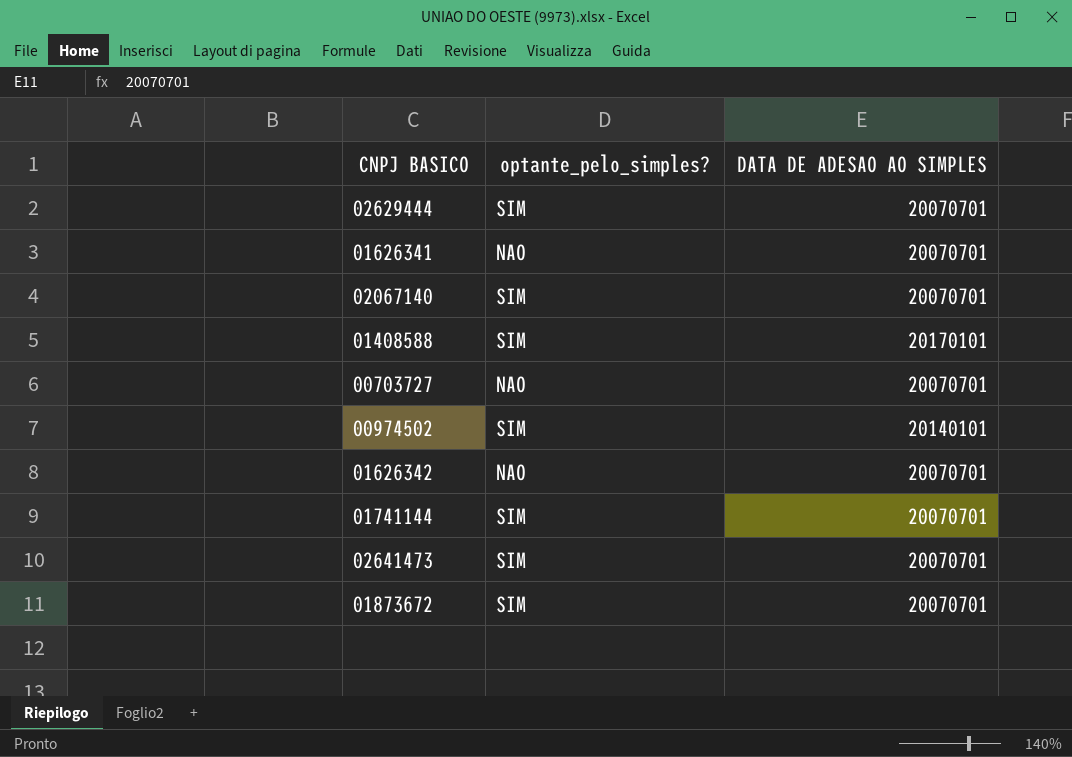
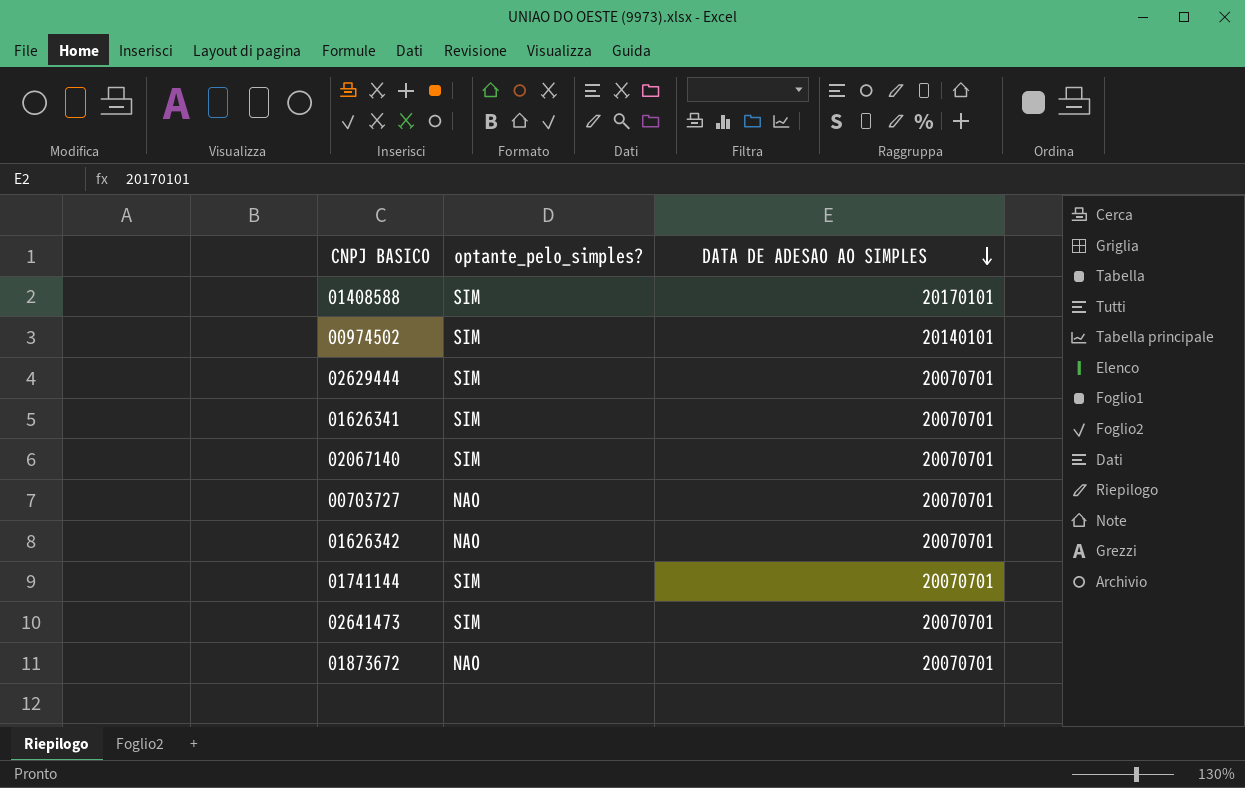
row order: none -> DATA DE ADESAO AO SIMPLES descending
01626341 | optante_pelo_simples?: NAO -> SIM
01873672 | optante_pelo_simples?: SIM -> NAO

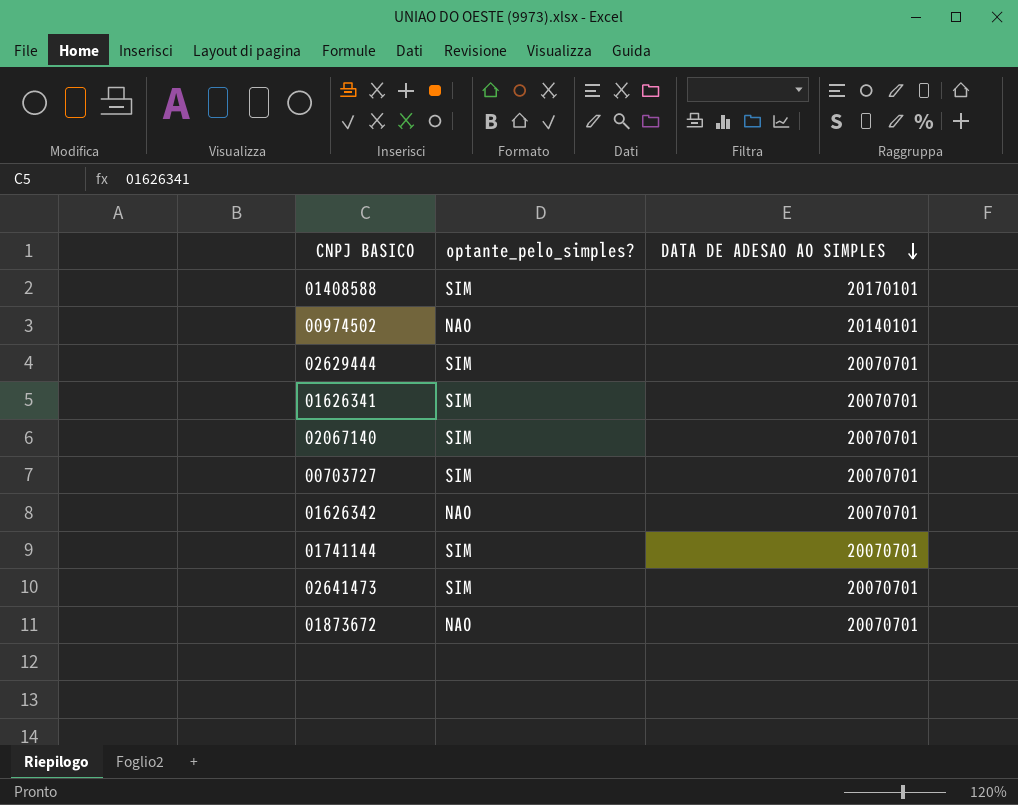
00974502 | optante_pelo_simples?: SIM -> NAO
00703727 | optante_pelo_simples?: NAO -> SIM

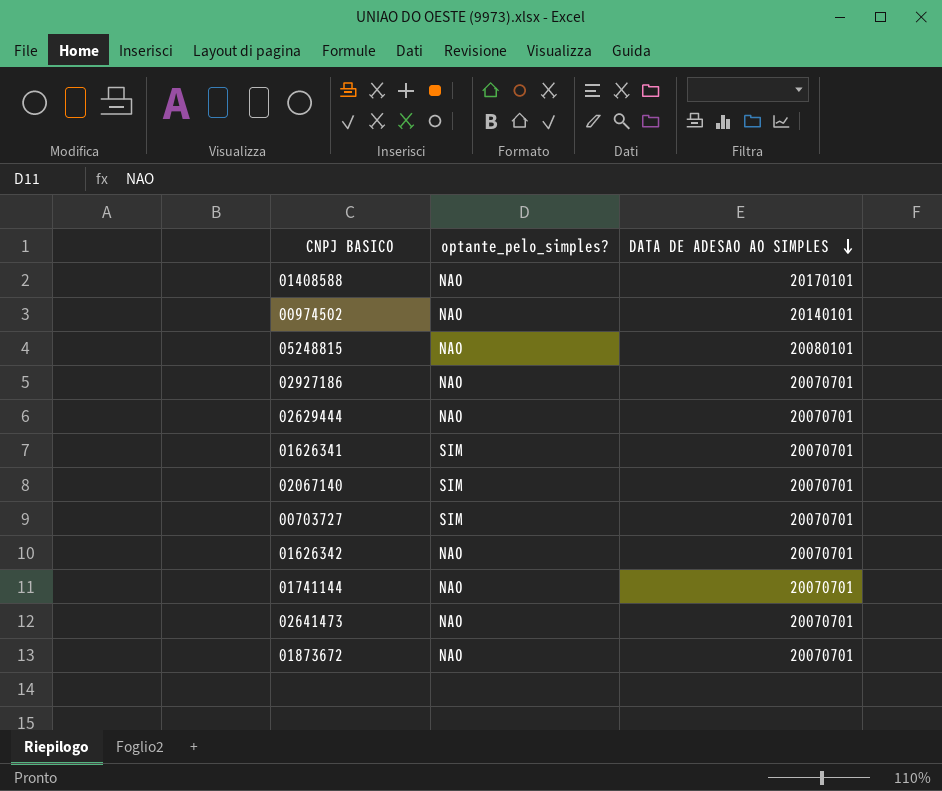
01408588 | optante_pelo_simples?: SIM -> NAO
row 05248815: none -> NAO | 20080101
row 02927186: none -> NAO | 20070701
02629444 | optante_pelo_simples?: SIM -> NAO
01741144 | optante_pelo_simples?: SIM -> NAO
02641473 | optante_pelo_simples?: SIM -> NAO

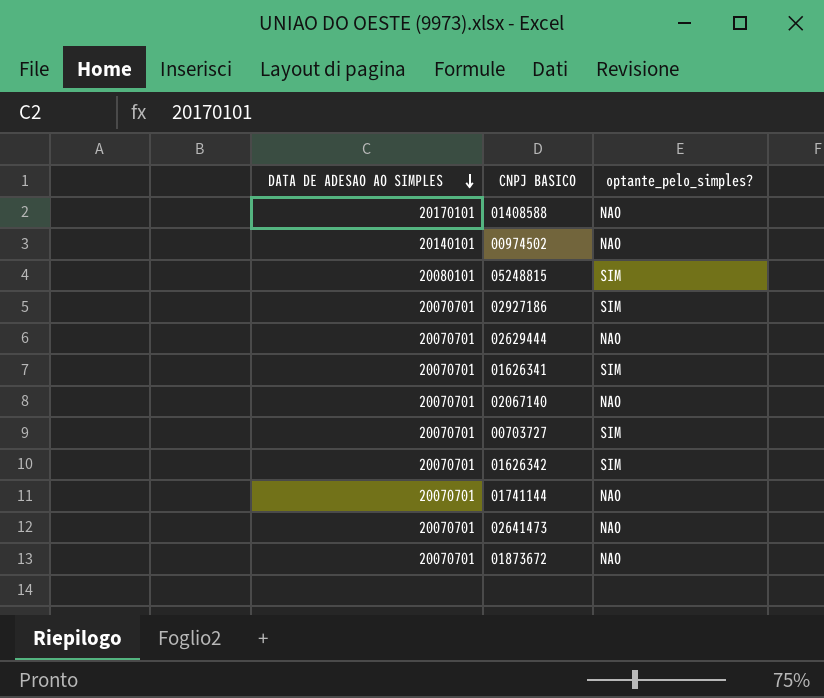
column DATA DE ADESAO AO SIMPLES | position: 3 -> 1
05248815 | optante_pelo_simples?: NAO -> SIM
02927186 | optante_pelo_simples?: NAO -> SIM
02067140 | optante_pelo_simples?: SIM -> NAO
01626342 | optante_pelo_simples?: NAO -> SIM

